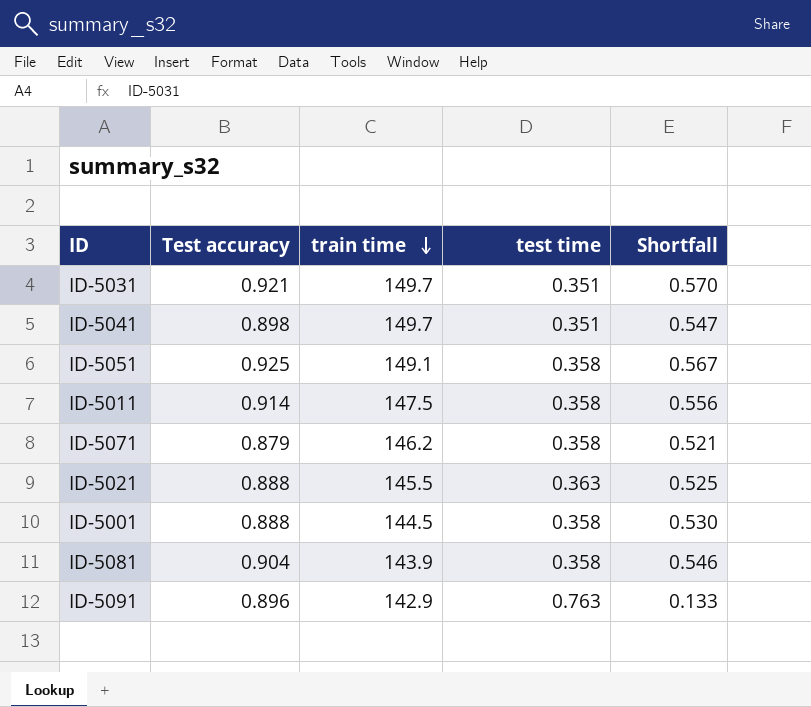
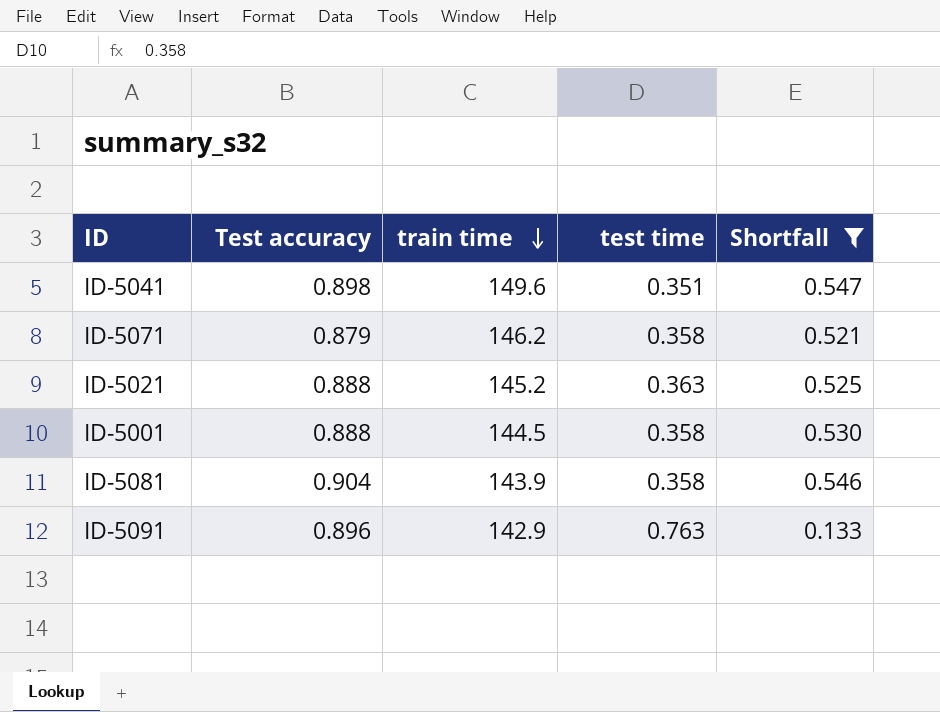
filter: none -> Shortfall <= 0.547
ID-5041 | train time: 149.7 -> 149.6
ID-5021 | train time: 145.5 -> 145.2

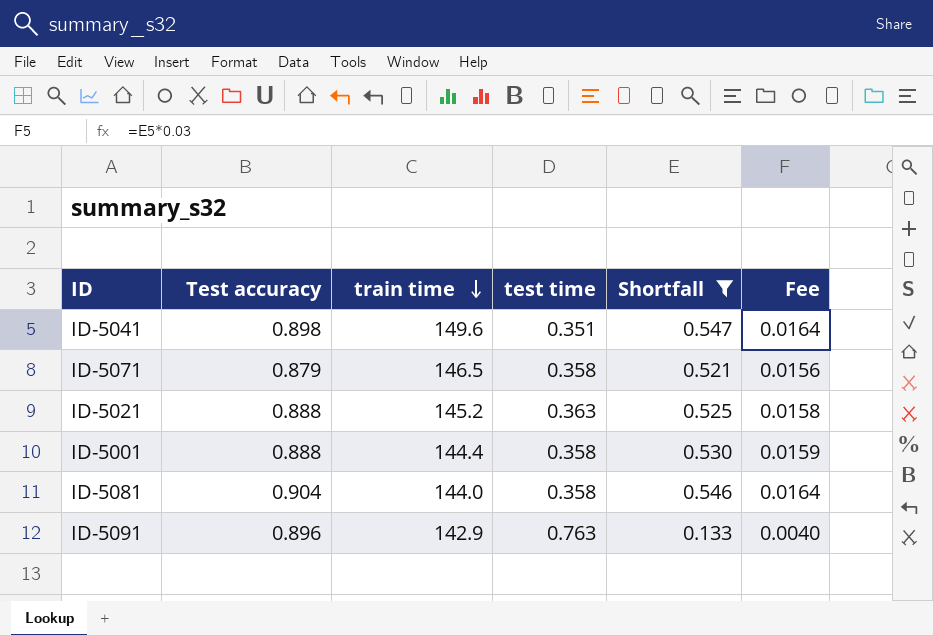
column Fee | formula: none -> [Shortfall] * 0.03
ID-5071 | train time: 146.2 -> 146.5
ID-5001 | train time: 144.5 -> 144.4
ID-5081 | train time: 143.9 -> 144.0

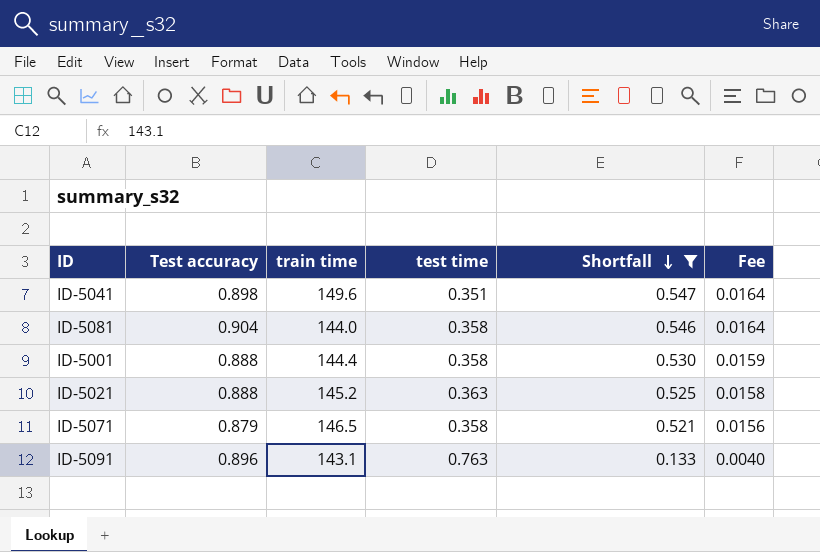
row order: train time descending -> Shortfall descending
ID-5091 | train time: 142.9 -> 143.1

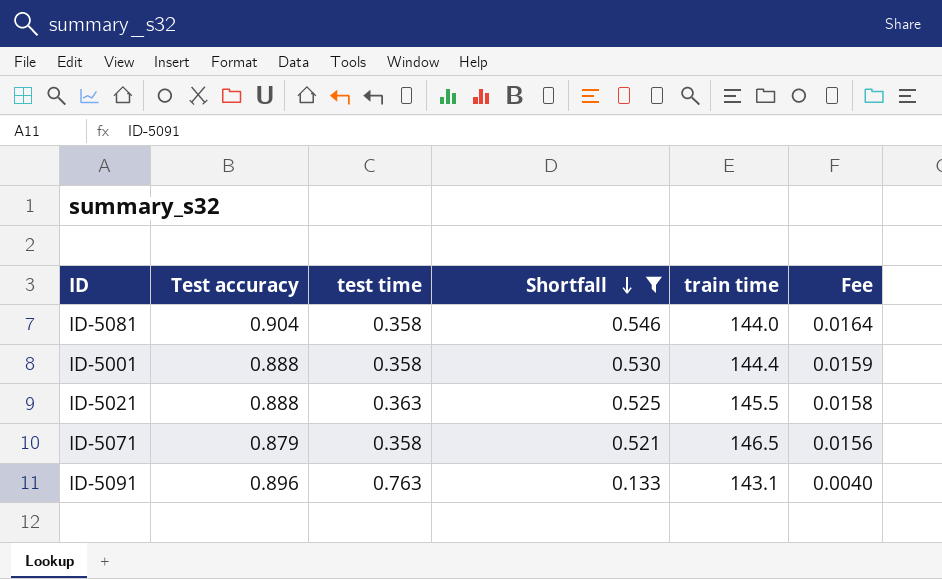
column train time | position: 3 -> 5
row ID-5041: 0.898 | 149.6 | 0.351 | 0.547 | 0.0164 -> none
ID-5021 | train time: 145.2 -> 145.5

